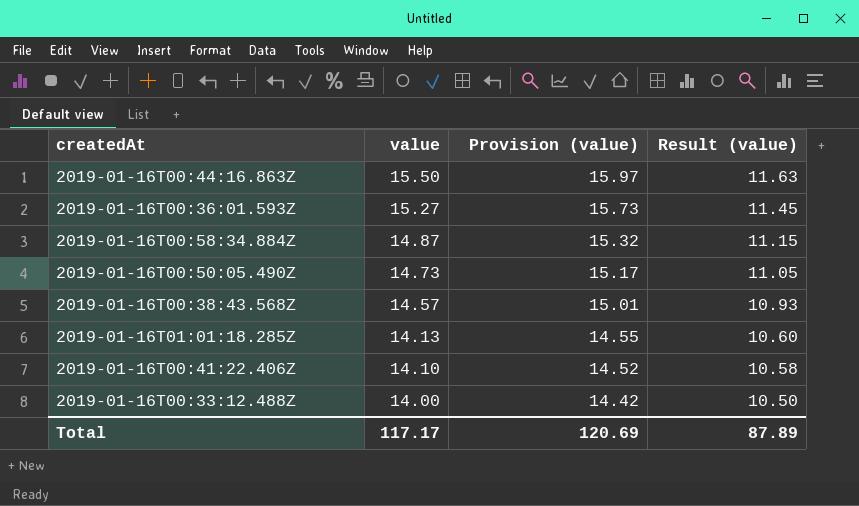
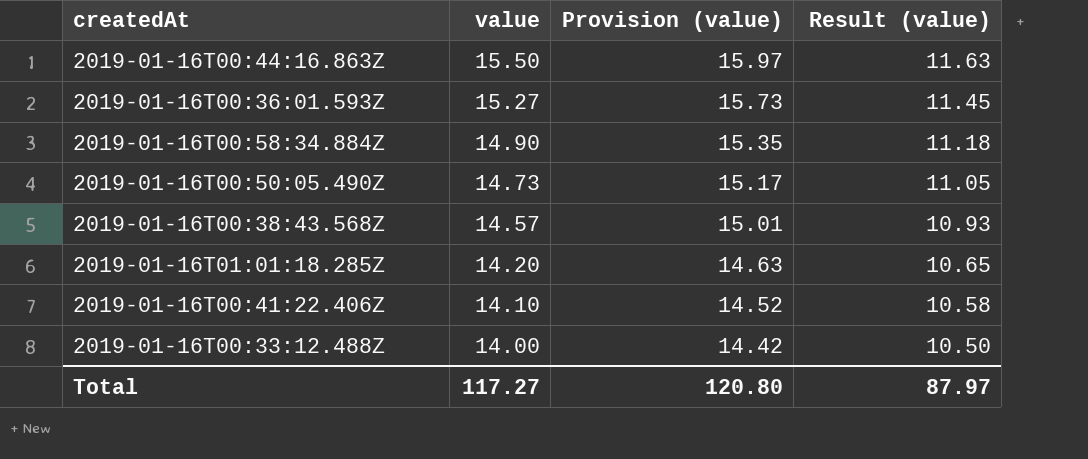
2019-01-16T00:58:34.884Z | value: 14.87 -> 14.90
2019-01-16T00:58:34.884Z | Provision (value): 15.32 -> 15.35
2019-01-16T00:58:34.884Z | Result (value): 11.15 -> 11.18
2019-01-16T01:01:18.285Z | value: 14.13 -> 14.20
2019-01-16T01:01:18.285Z | Provision (value): 14.55 -> 14.63
2019-01-16T01:01:18.285Z | Result (value): 10.60 -> 10.65
Total | value: 117.17 -> 117.27
Total | Provision (value): 120.69 -> 120.80
Total | Result (value): 87.89 -> 87.97

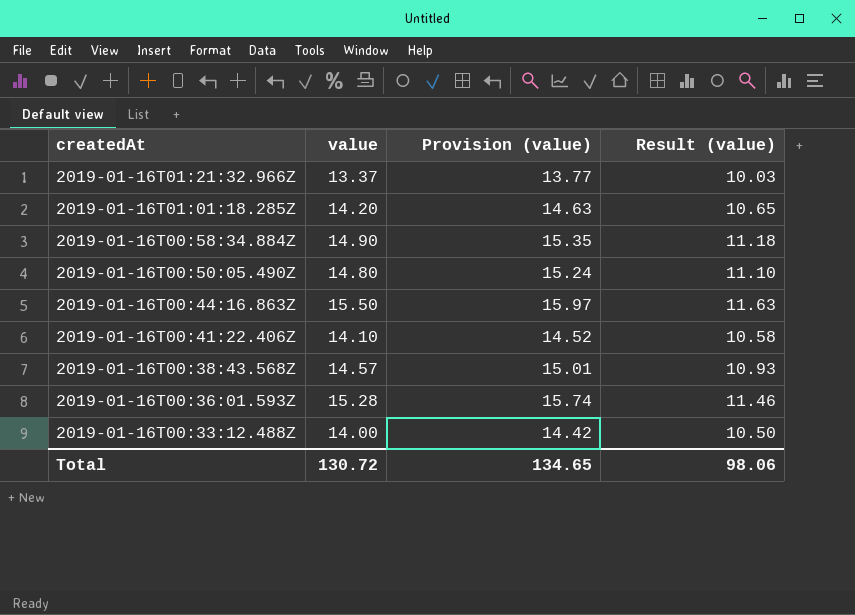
row order: value descending -> createdAt descending
row 2019-01-16T01:21:32.966Z: none -> 13.37 | 13.77 | 10.03
2019-01-16T00:50:05.490Z | value: 14.73 -> 14.80
2019-01-16T00:50:05.490Z | Provision (value): 15.17 -> 15.24
2019-01-16T00:50:05.490Z | Result (value): 11.05 -> 11.10
2019-01-16T00:36:01.593Z | value: 15.27 -> 15.28
2019-01-16T00:36:01.593Z | Provision (value): 15.73 -> 15.74
2019-01-16T00:36:01.593Z | Result (value): 11.45 -> 11.46
Total | value: 117.27 -> 130.72
Total | Provision (value): 120.80 -> 134.65
Total | Result (value): 87.97 -> 98.06

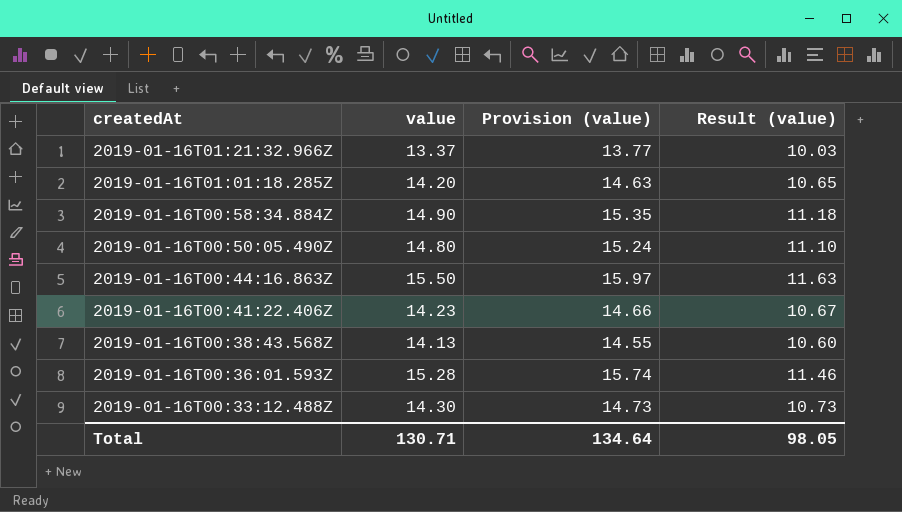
2019-01-16T00:41:22.406Z | value: 14.10 -> 14.23
2019-01-16T00:41:22.406Z | Provision (value): 14.52 -> 14.66
2019-01-16T00:41:22.406Z | Result (value): 10.58 -> 10.67
2019-01-16T00:38:43.568Z | value: 14.57 -> 14.13
2019-01-16T00:38:43.568Z | Provision (value): 15.01 -> 14.55
2019-01-16T00:38:43.568Z | Result (value): 10.93 -> 10.60
2019-01-16T00:33:12.488Z | value: 14.00 -> 14.30
2019-01-16T00:33:12.488Z | Provision (value): 14.42 -> 14.73
2019-01-16T00:33:12.488Z | Result (value): 10.50 -> 10.73
Total | value: 130.72 -> 130.71
Total | Provision (value): 134.65 -> 134.64
Total | Result (value): 98.06 -> 98.05

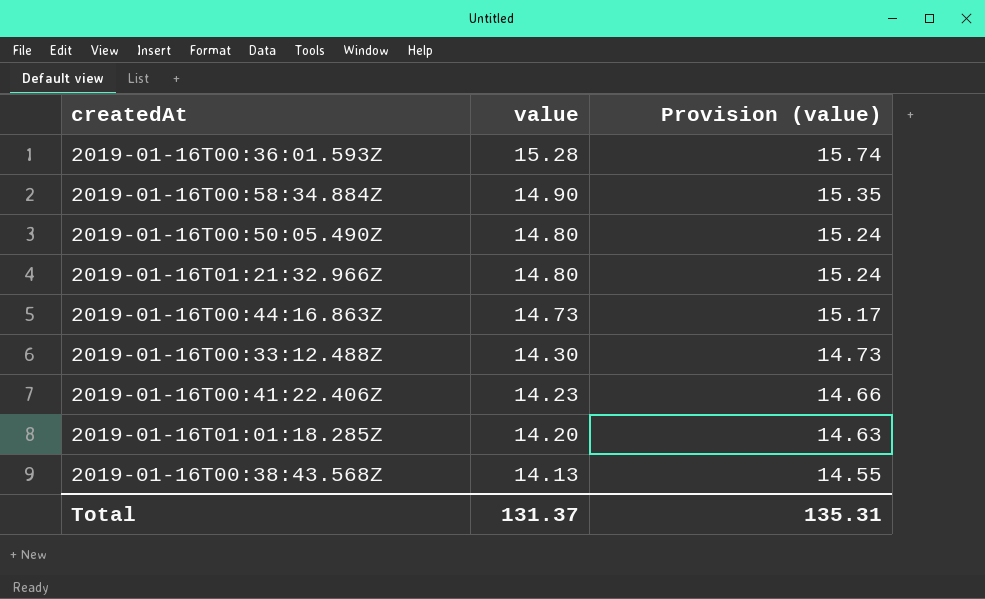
row order: createdAt descending -> value descending
column Result (value) | formula: [value] * 0.75 -> none
2019-01-16T01:21:32.966Z | value: 13.37 -> 14.80
2019-01-16T01:21:32.966Z | Provision (value): 13.77 -> 15.24
2019-01-16T00:44:16.863Z | value: 15.50 -> 14.73
2019-01-16T00:44:16.863Z | Provision (value): 15.97 -> 15.17
Total | value: 130.71 -> 131.37
Total | Provision (value): 134.64 -> 135.31

